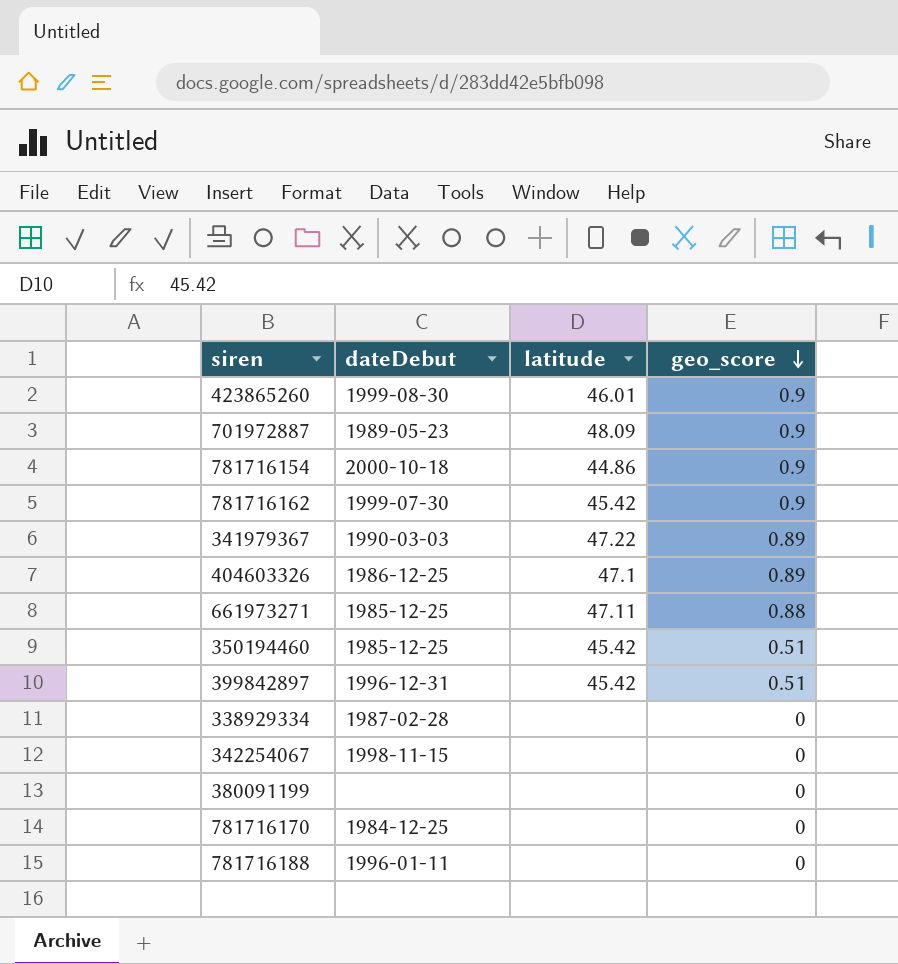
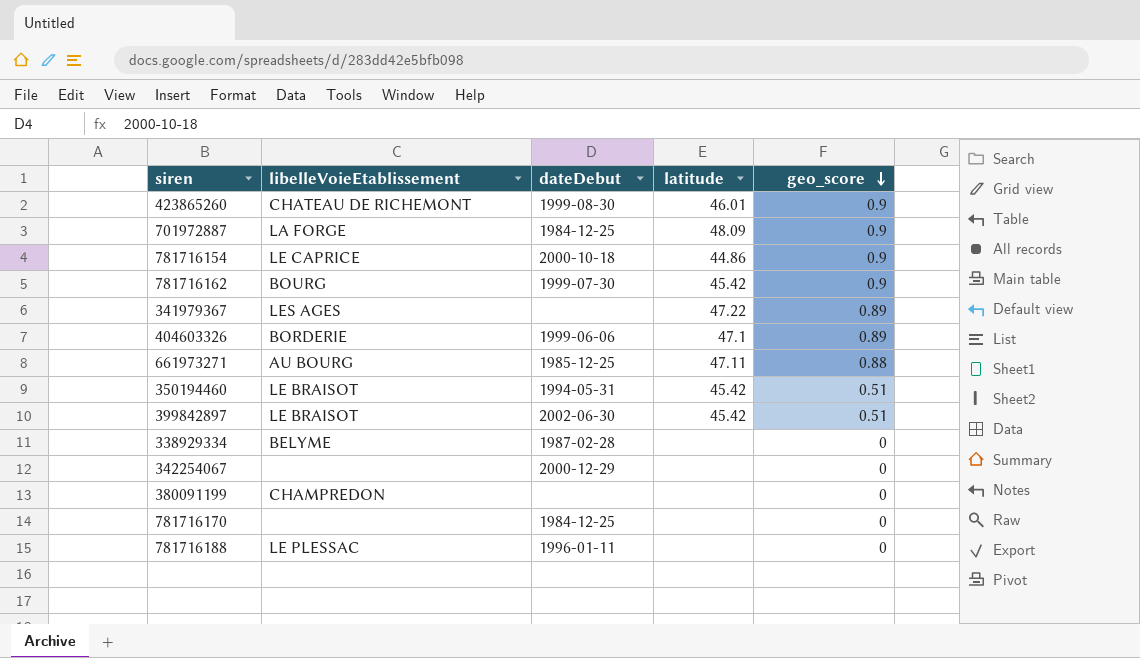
column libelleVoieEtablissement | position: none -> 2
701972887 | dateDebut: 1989-05-23 -> 1984-12-25
341979367 | dateDebut: 1990-03-03 -> none
404603326 | dateDebut: 1986-12-25 -> 1999-06-06
350194460 | dateDebut: 1985-12-25 -> 1994-05-31
399842897 | dateDebut: 1996-12-31 -> 2002-06-30
342254067 | dateDebut: 1998-11-15 -> 2000-12-29

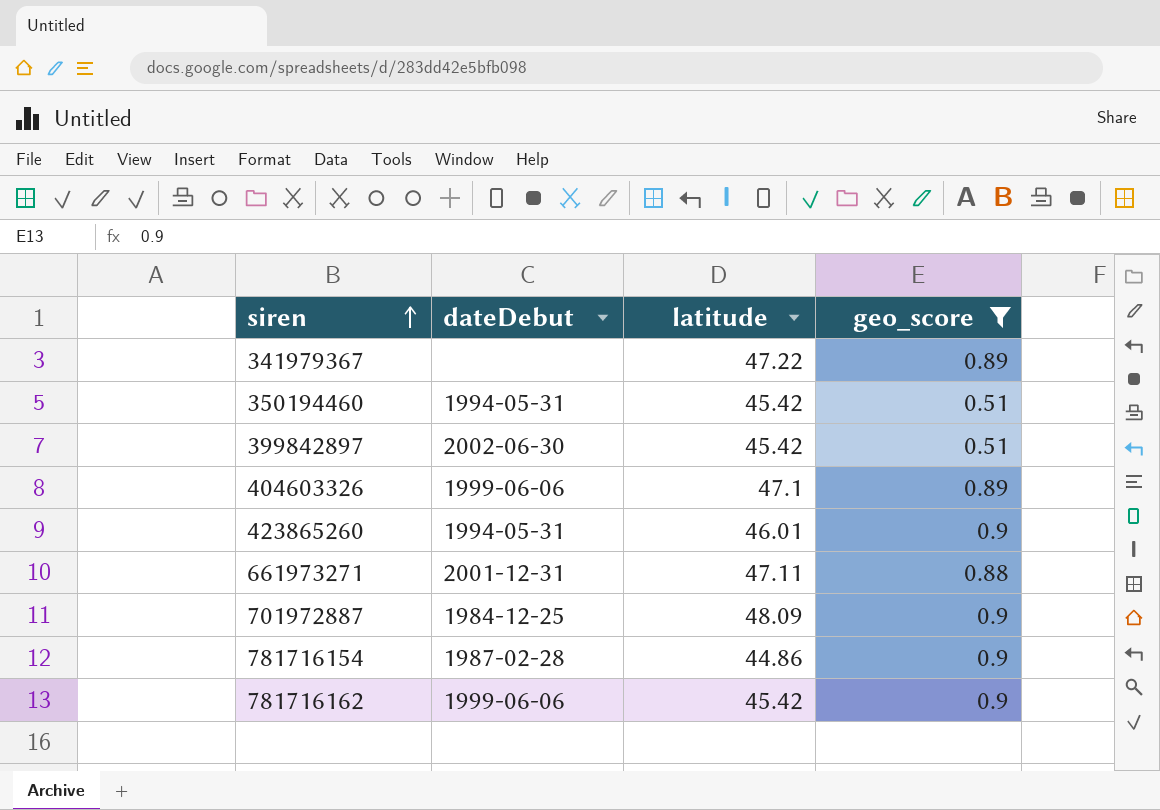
filter: none -> geo_score != 0
row order: geo_score descending -> siren ascending
column libelleVoieEtablissement | position: 2 -> none
423865260 | dateDebut: 1999-08-30 -> 1994-05-31
661973271 | dateDebut: 1985-12-25 -> 2001-12-31
781716154 | dateDebut: 2000-10-18 -> 1987-02-28
781716162 | dateDebut: 1999-07-30 -> 1999-06-06

